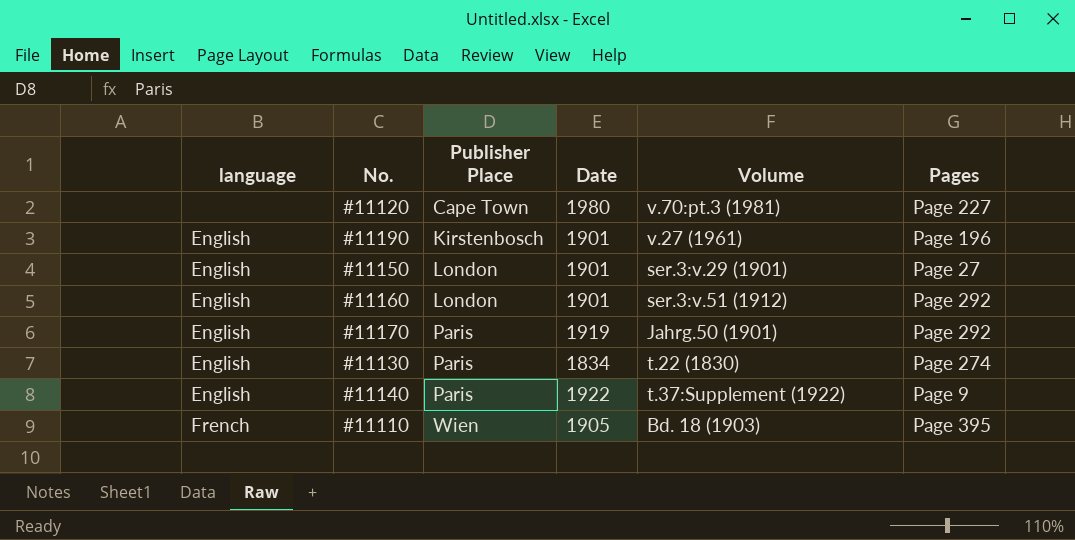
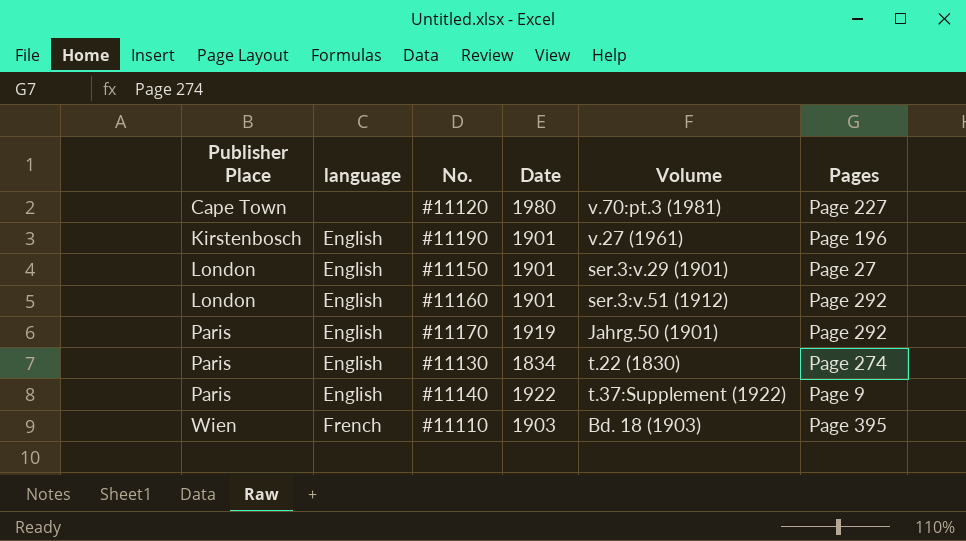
column Publisher Place | position: 3 -> 1
#11110 | Date: 1905 -> 1903

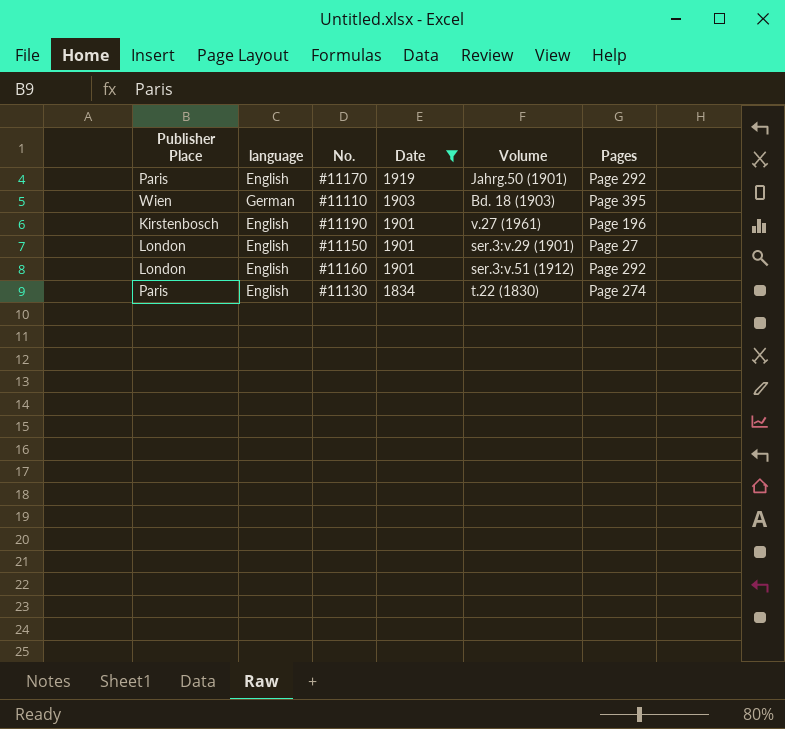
filter: none -> Date <= 1919
row order: Publisher Place ascending -> Date descending
#11110 | language: French -> German

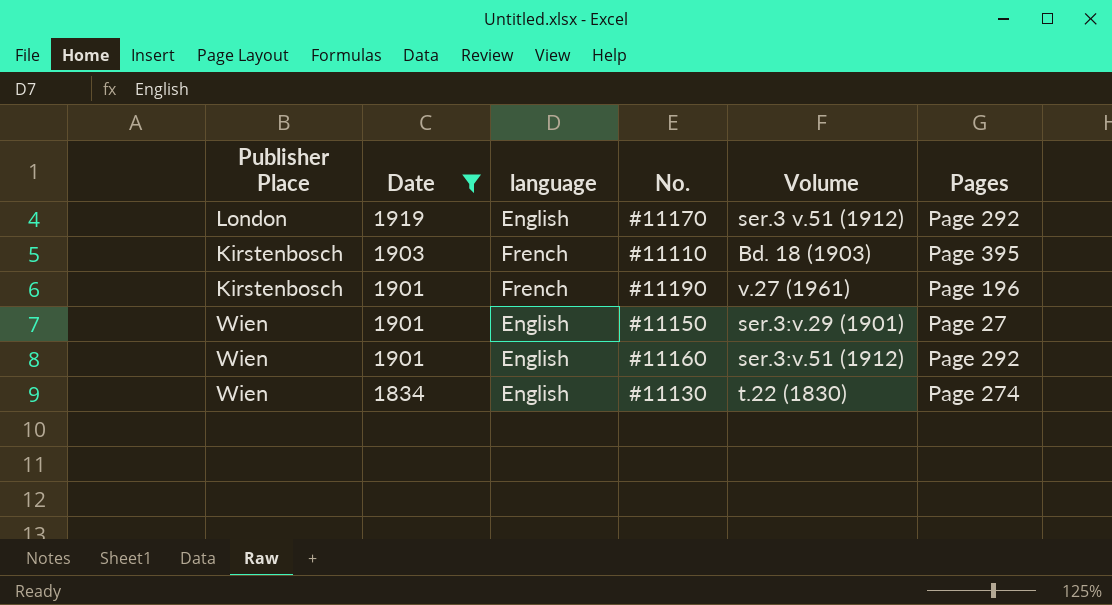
column Date | position: 4 -> 2
#11170 | Publisher Place: Paris -> London
#11170 | Volume: Jahrg.50 (1901) -> ser.3 v.51 (1912)
#11110 | Publisher Place: Wien -> Kirstenbosch
#11110 | language: German -> French
#11190 | language: English -> French
#11150 | Publisher Place: London -> Wien
#11160 | Publisher Place: London -> Wien
#11130 | Publisher Place: Paris -> Wien

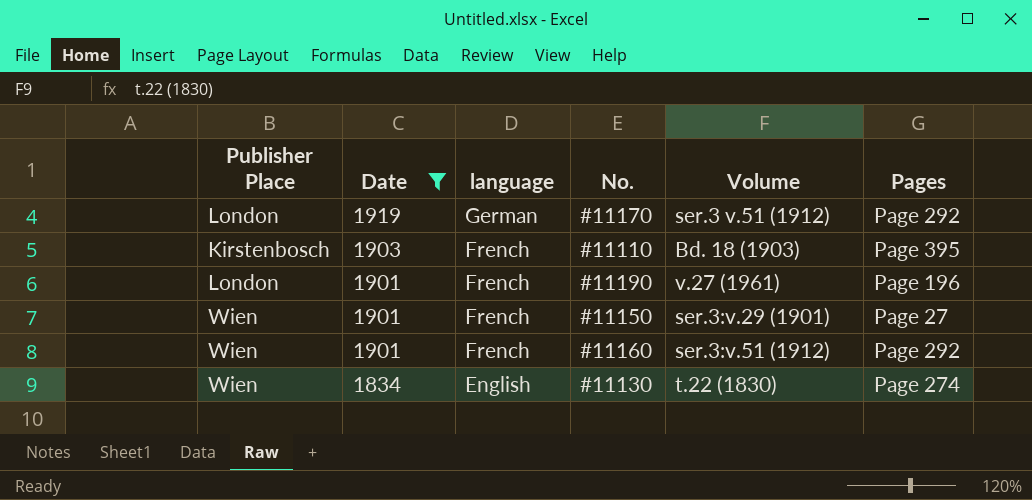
#11170 | language: English -> German
#11190 | Publisher Place: Kirstenbosch -> London
#11150 | language: English -> French
#11160 | language: English -> French

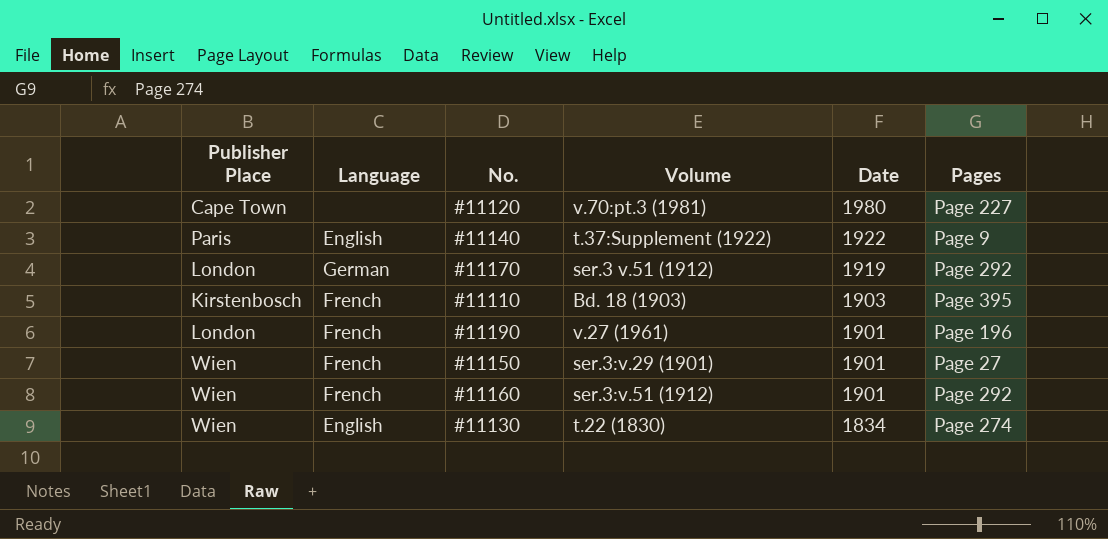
filter: Date <= 1919 -> none
column name: language -> Language
column Date | position: 2 -> 5

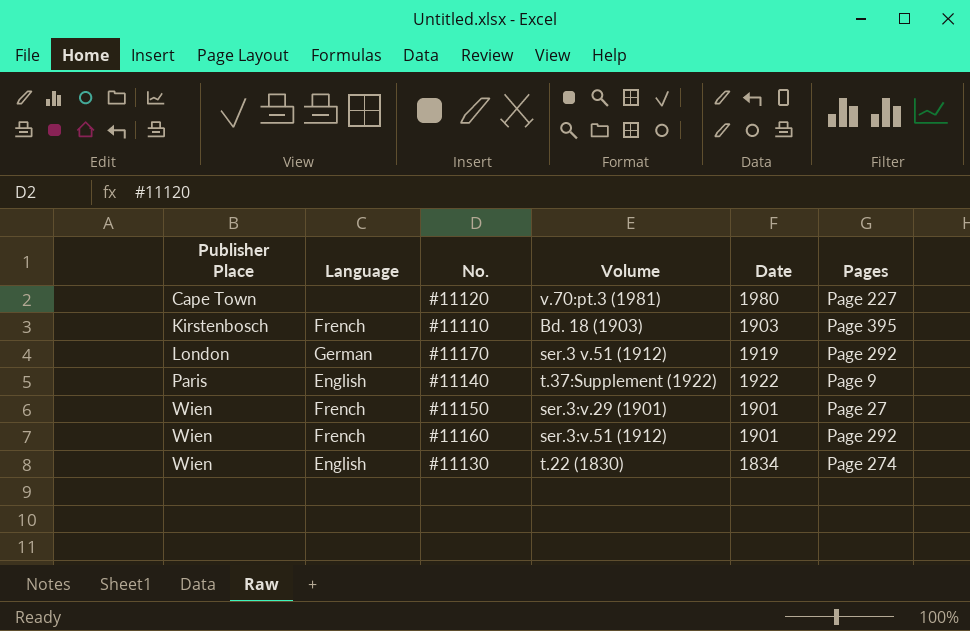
row order: Date descending -> Publisher Place ascending
row #11190: London | French | v.27 (1961) | 1901 | Page 196 -> none

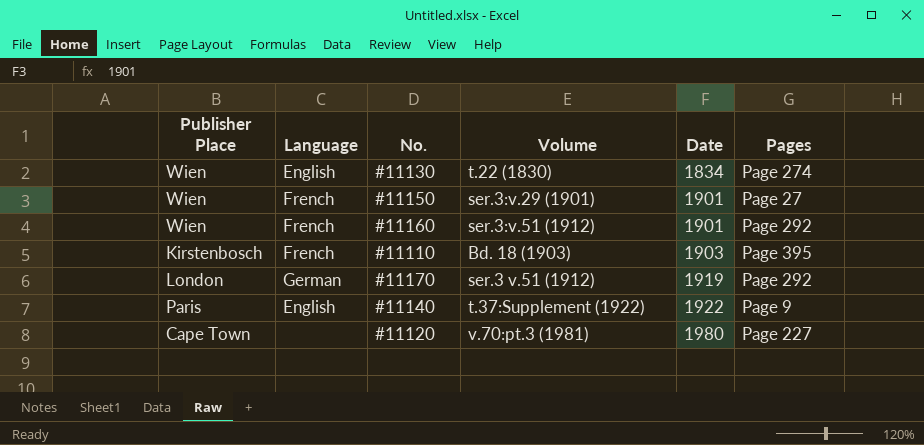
row order: Publisher Place ascending -> Date ascending

